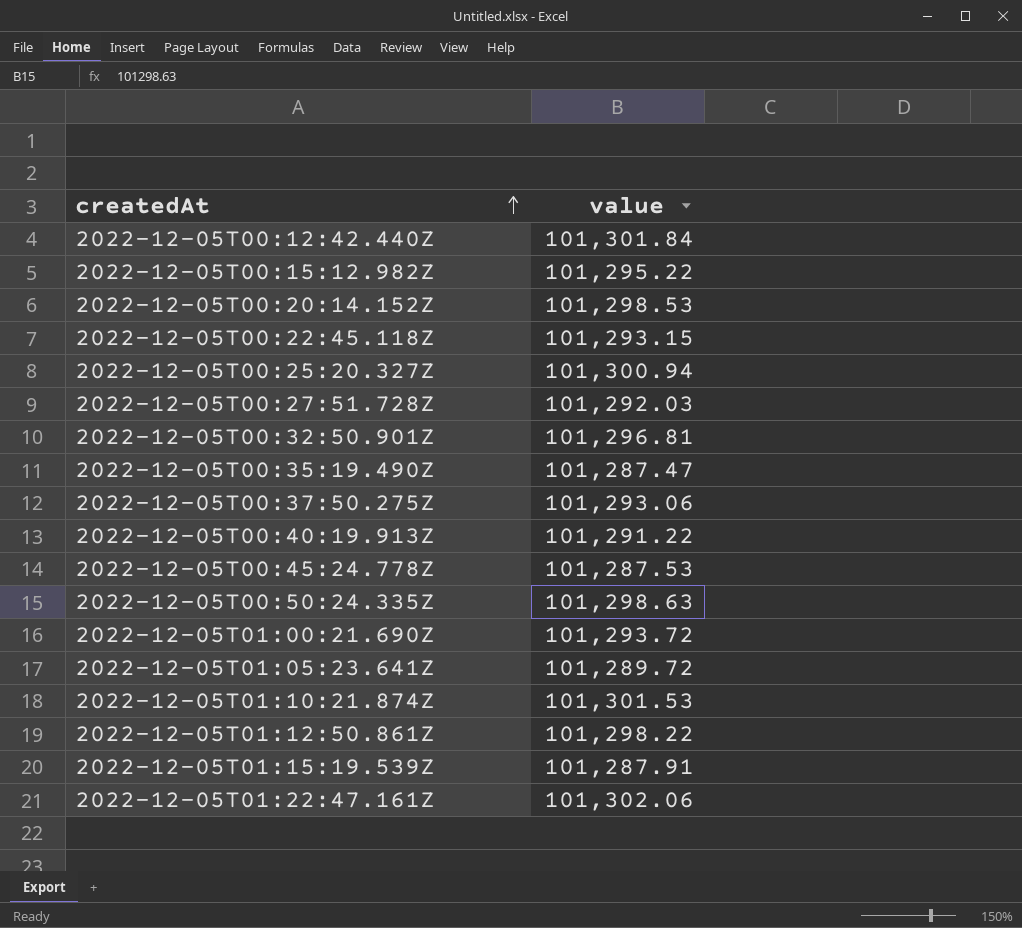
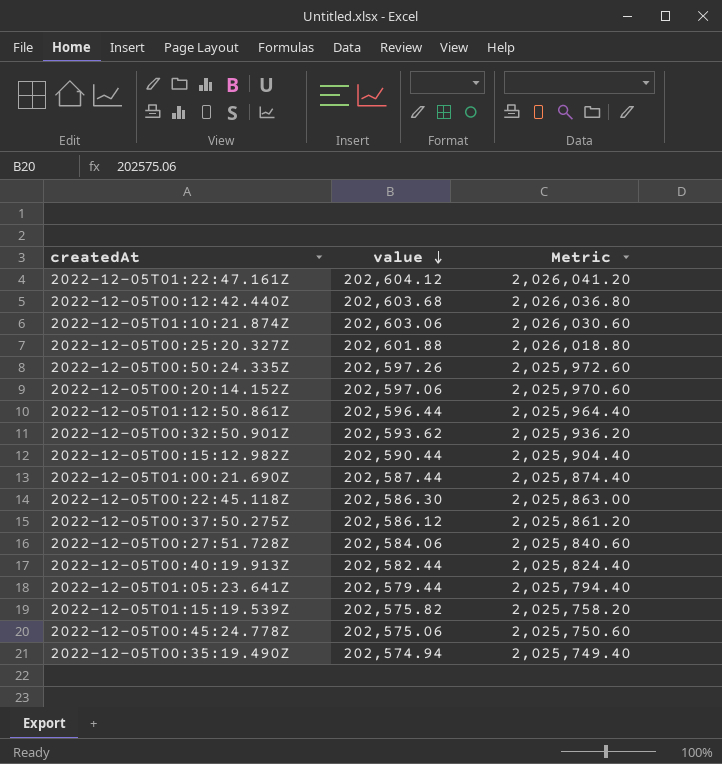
row order: createdAt ascending -> value descending
column Metric | formula: none -> [value] * 10
2022-12-05T01:22:47.161Z | value: 101,302.06 -> 202,604.12
2022-12-05T00:12:42.440Z | value: 101,301.84 -> 202,603.68
2022-12-05T01:10:21.874Z | value: 101,301.53 -> 202,603.06
2022-12-05T00:25:20.327Z | value: 101,300.94 -> 202,601.88
2022-12-05T00:50:24.335Z | value: 101,298.63 -> 202,597.26
2022-12-05T00:20:14.152Z | value: 101,298.53 -> 202,597.06
2022-12-05T01:12:50.861Z | value: 101,298.22 -> 202,596.44
2022-12-05T00:32:50.901Z | value: 101,296.81 -> 202,593.62
2022-12-05T00:15:12.982Z | value: 101,295.22 -> 202,590.44
2022-12-05T01:00:21.690Z | value: 101,293.72 -> 202,587.44
2022-12-05T00:22:45.118Z | value: 101,293.15 -> 202,586.30
2022-12-05T00:37:50.275Z | value: 101,293.06 -> 202,586.12
2022-12-05T00:27:51.728Z | value: 101,292.03 -> 202,584.06
2022-12-05T00:40:19.913Z | value: 101,291.22 -> 202,582.44
2022-12-05T01:05:23.641Z | value: 101,289.72 -> 202,579.44
2022-12-05T01:15:19.539Z | value: 101,287.91 -> 202,575.82
2022-12-05T00:45:24.778Z | value: 101,287.53 -> 202,575.06
2022-12-05T00:35:19.490Z | value: 101,287.47 -> 202,574.94

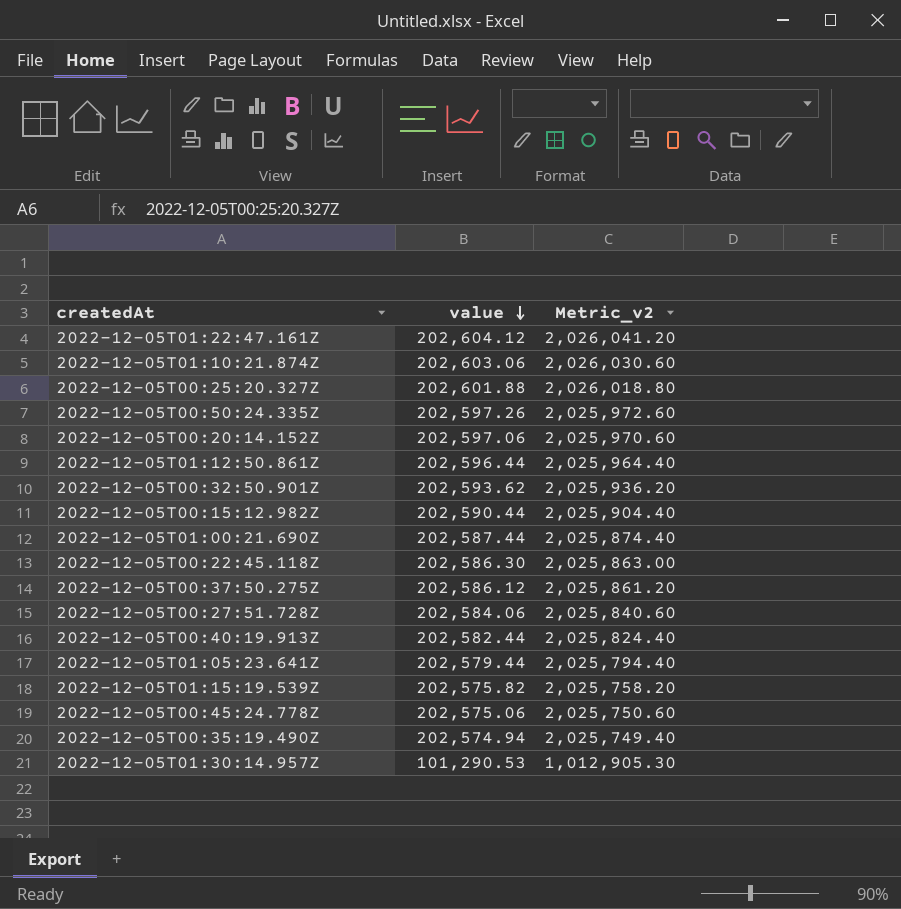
column name: Metric -> Metric_v2
row 2022-12-05T00:12:42.440Z: 202,603.68 | 2,026,036.80 -> none
row 2022-12-05T01:30:14.957Z: none -> 101,290.53 | 1,012,905.30

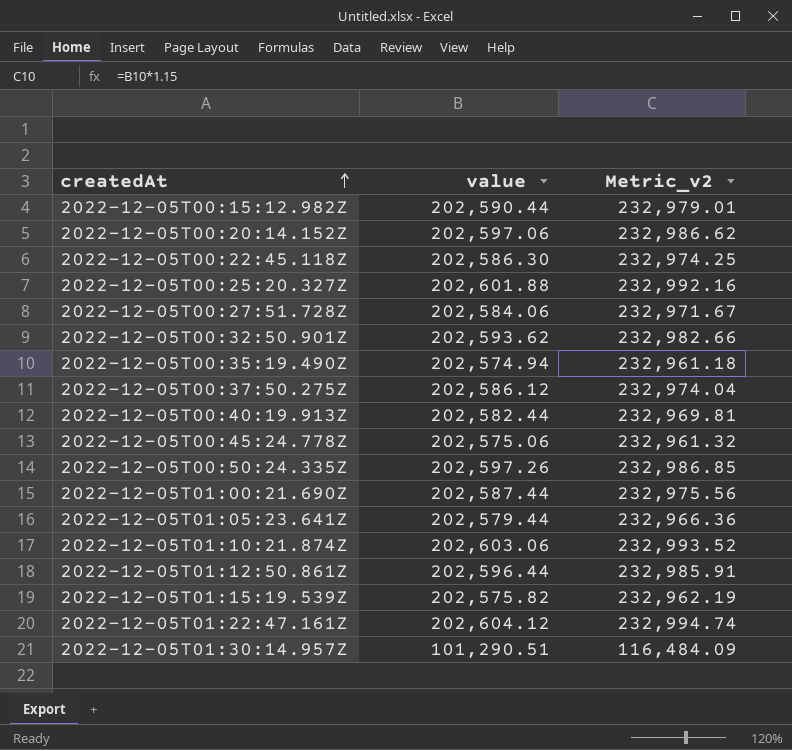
row order: value descending -> createdAt ascending
column Metric_v2 | formula: [value] * 10 -> [value] * 1.15
2022-12-05T01:30:14.957Z | value: 101,290.53 -> 101,290.51

